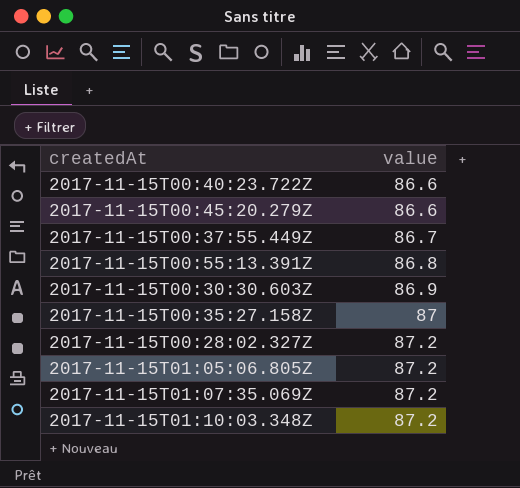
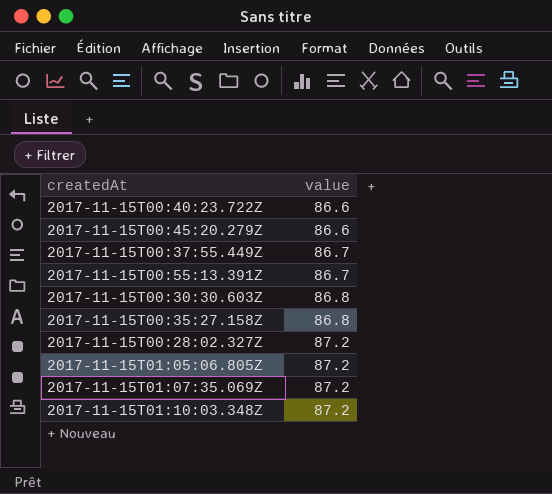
2017-11-15T00:55:13.391Z | value: 86.8 -> 86.7
2017-11-15T00:30:30.603Z | value: 86.9 -> 86.8
2017-11-15T00:35:27.158Z | value: 87 -> 86.8

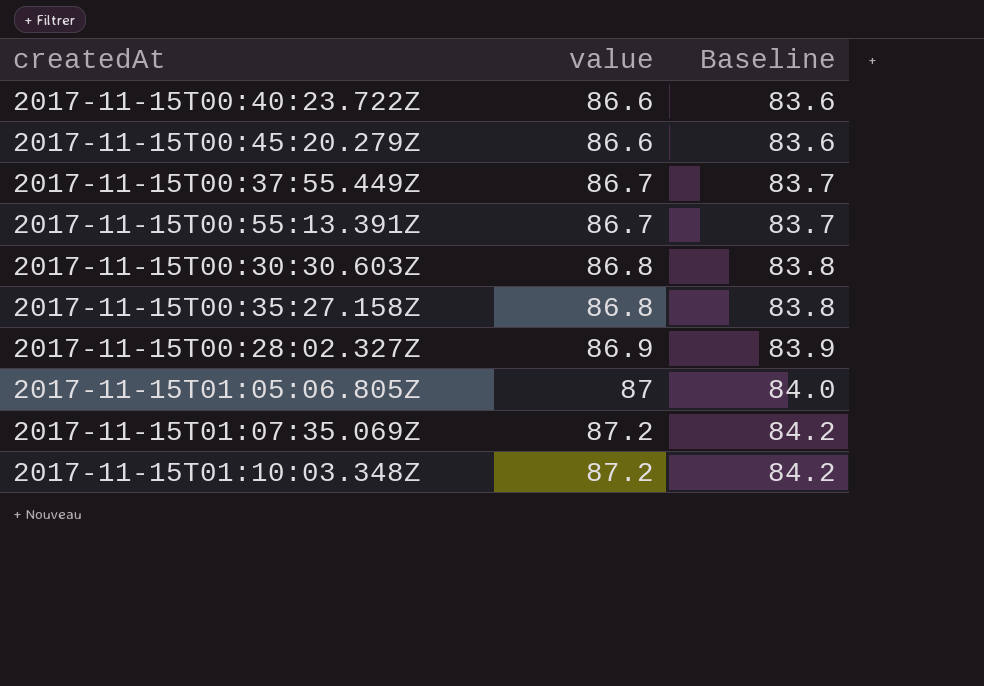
column Baseline | formula: none -> [value] - 3
2017-11-15T00:28:02.327Z | value: 87.2 -> 86.9
2017-11-15T01:05:06.805Z | value: 87.2 -> 87

